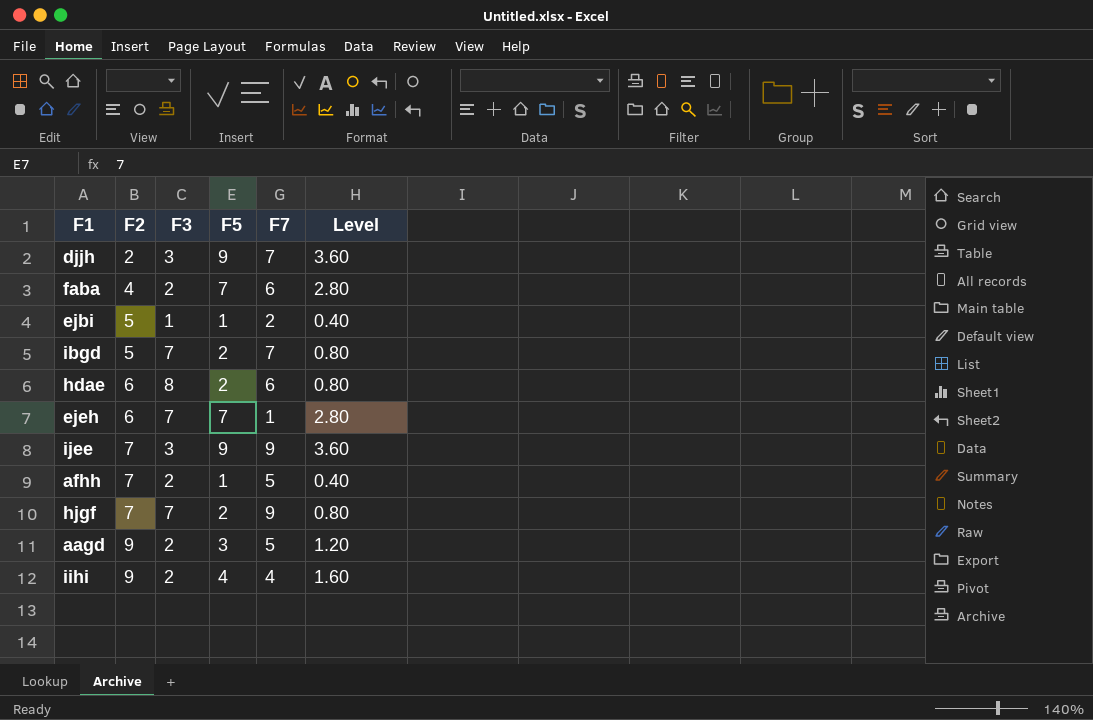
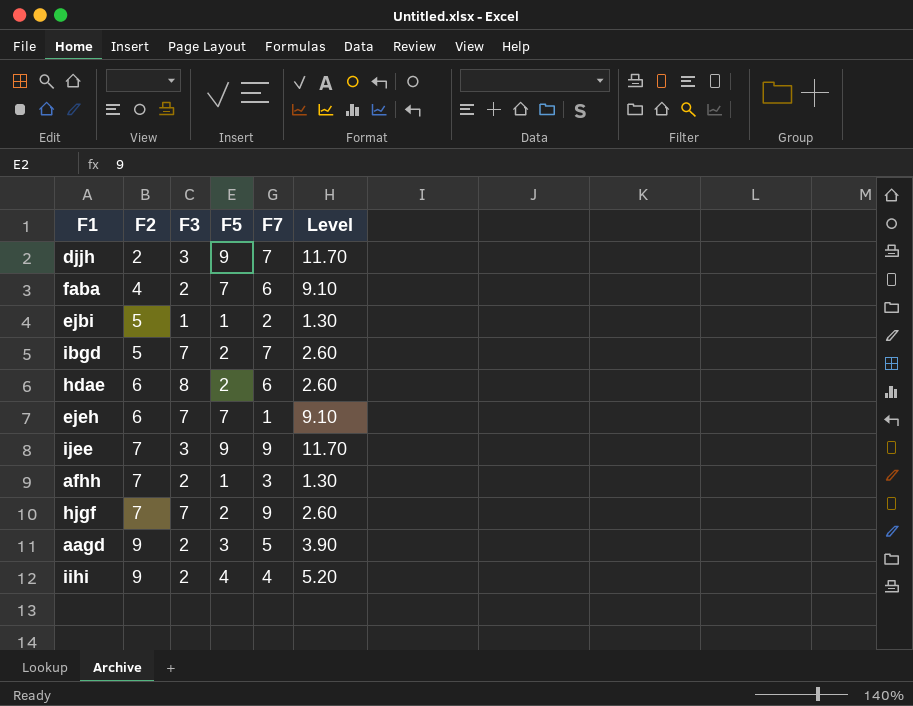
column Level | formula: [F5] * 0.4 -> [F5] * 1.3
afhh | F7: 5 -> 3

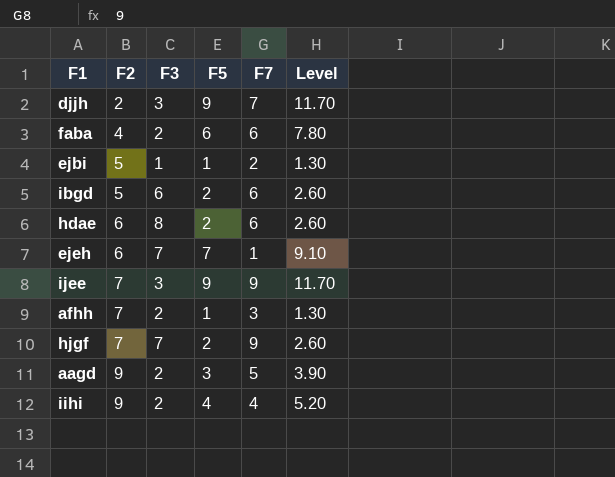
faba | F5: 7 -> 6
faba | Level: 9.10 -> 7.80
ibgd | F3: 7 -> 6
ibgd | F7: 7 -> 6

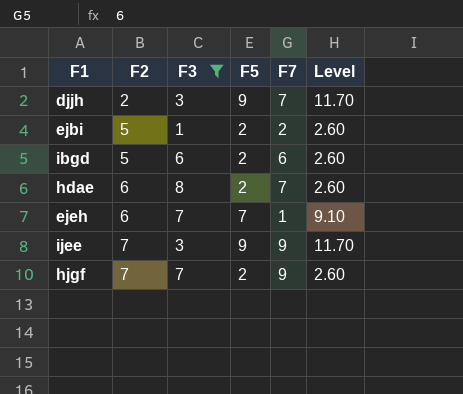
filter: none -> F3 != 2
ejbi | F5: 1 -> 2
ejbi | Level: 1.30 -> 2.60
hdae | F7: 6 -> 7

